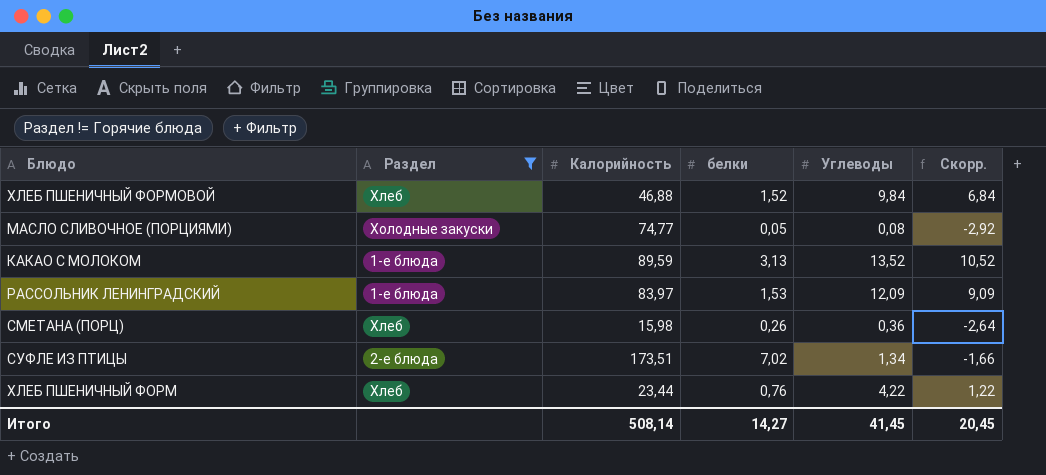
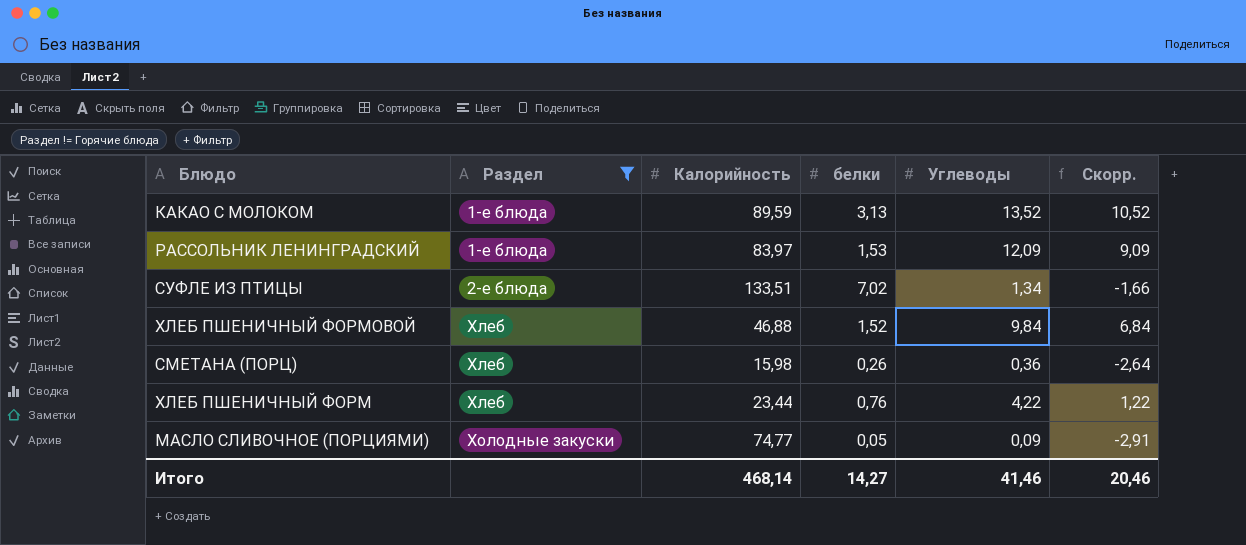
row order: none -> Раздел ascending
СУФЛЕ ИЗ ПТИЦЫ | Калорийность: 173,51 -> 133,51
МАСЛО СЛИВОЧНОЕ (ПОРЦИЯМИ) | Углеводы: 0,08 -> 0,09
МАСЛО СЛИВОЧНОЕ (ПОРЦИЯМИ) | Скорр.: -2,92 -> -2,91
Итого | Калорийность: 508,14 -> 468,14
Итого | Углеводы: 41,45 -> 41,46
Итого | Скорр.: 20,45 -> 20,46

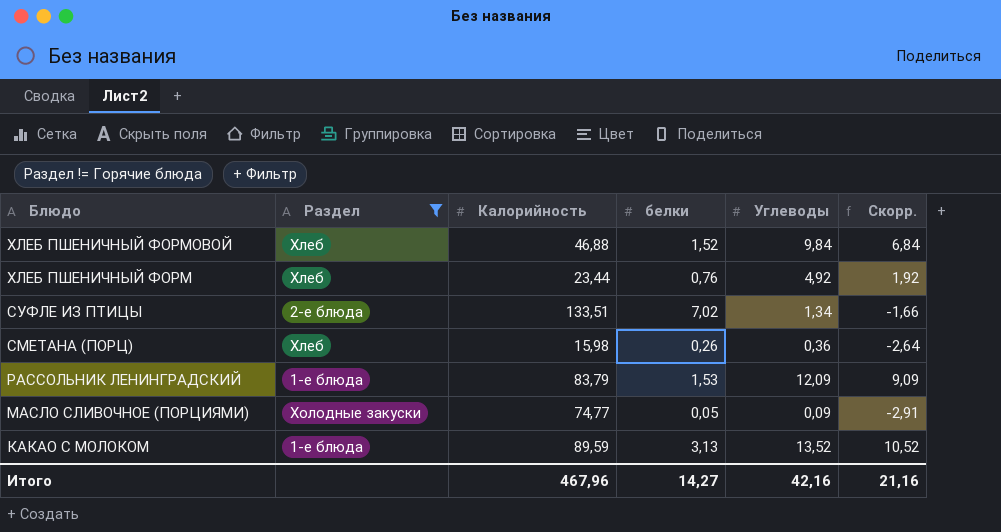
row order: Раздел ascending -> Блюдо descending
ХЛЕБ ПШЕНИЧНЫЙ ФОРМ | Углеводы: 4,22 -> 4,92
ХЛЕБ ПШЕНИЧНЫЙ ФОРМ | Скорр.: 1,22 -> 1,92
РАССОЛЬНИК ЛЕНИНГРАДСКИЙ | Калорийность: 83,97 -> 83,79
Итого | Калорийность: 468,14 -> 467,96
Итого | Углеводы: 41,46 -> 42,16
Итого | Скорр.: 20,46 -> 21,16

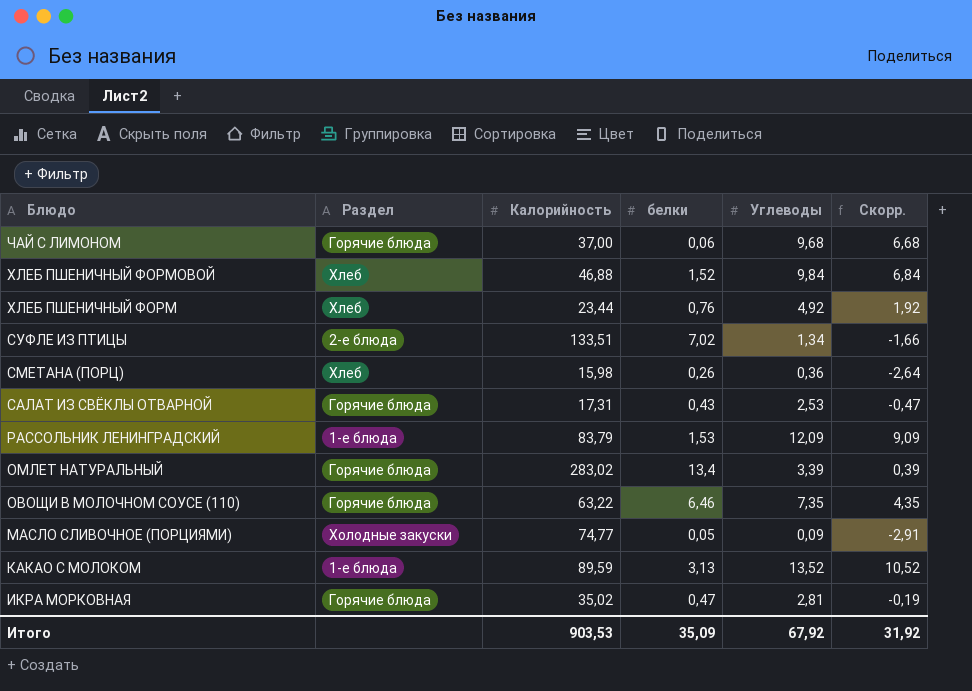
filter: Раздел != Горячие блюда -> none
Итого | Калорийность: 467,96 -> 903,53
Итого | белки: 14,27 -> 35,09
Итого | Углеводы: 42,16 -> 67,92
Итого | Скорр.: 21,16 -> 31,92

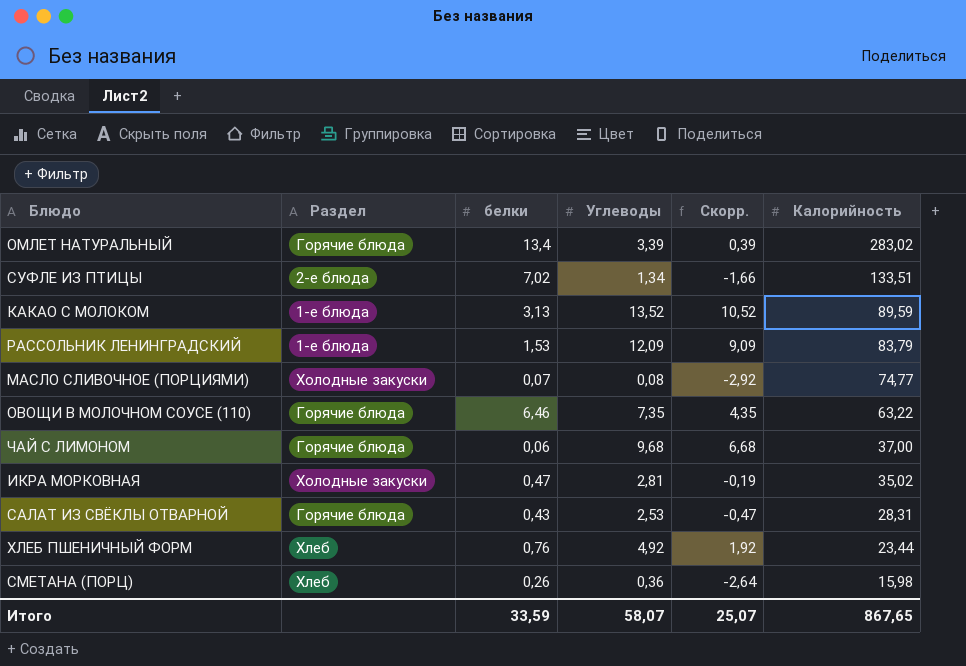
row order: Блюдо descending -> Калорийность descending
column Калорийность | position: 3 -> 6
row ХЛЕБ ПШЕНИЧНЫЙ ФОРМОВОЙ: Хлеб | 46,88 | 1,52 | 9,84 | 6,84 -> none
МАСЛО СЛИВОЧНОЕ (ПОРЦИЯМИ) | белки: 0,05 -> 0,07
МАСЛО СЛИВОЧНОЕ (ПОРЦИЯМИ) | Углеводы: 0,09 -> 0,08
МАСЛО СЛИВОЧНОЕ (ПОРЦИЯМИ) | Скорр.: -2,91 -> -2,92
ИКРА МОРКОВНАЯ | Раздел: Горячие блюда -> Холодные закуски
САЛАТ ИЗ СВЁКЛЫ ОТВАРНОЙ | Калорийность: 17,31 -> 28,31
Итого | белки: 35,09 -> 33,59
Итого | Углеводы: 67,92 -> 58,07
Итого | Скорр.: 31,92 -> 25,07
Итого | Калорийность: 903,53 -> 867,65

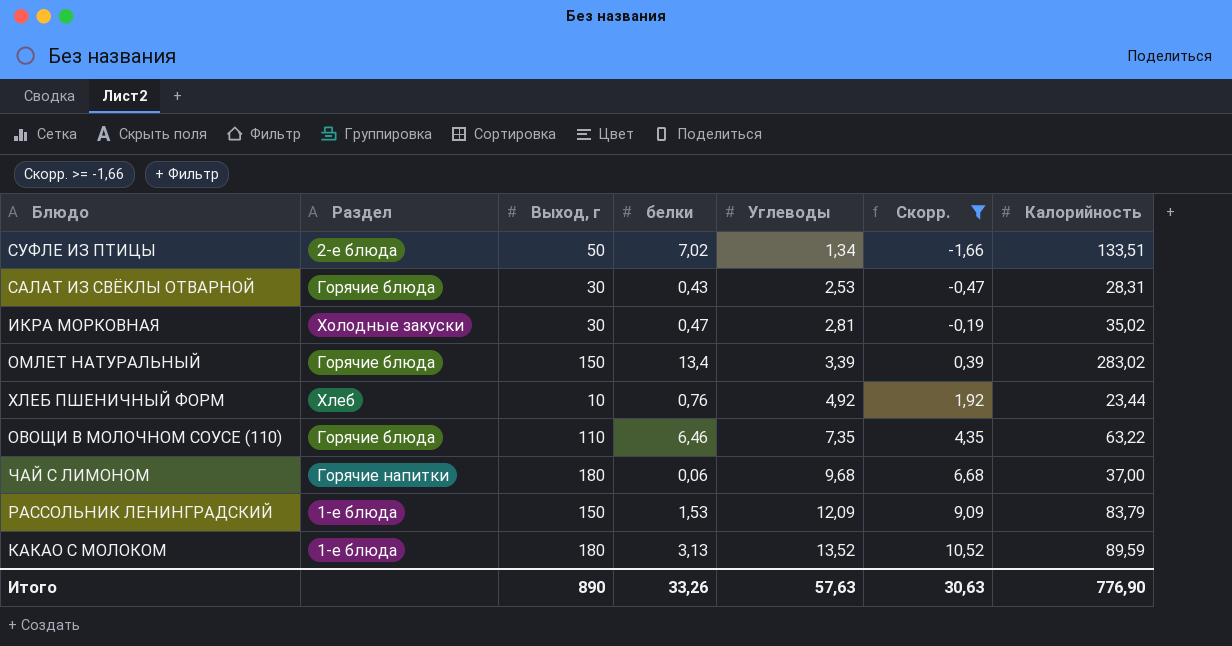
filter: none -> Скорр. >= -1,66
row order: Калорийность descending -> Углеводы ascending
column Выход, г | position: none -> 3
ЧАЙ С ЛИМОНОМ | Раздел: Горячие блюда -> Горячие напитки
Итого | белки: 33,59 -> 33,26
Итого | Углеводы: 58,07 -> 57,63
Итого | Скорр.: 25,07 -> 30,63
Итого | Калорийность: 867,65 -> 776,90

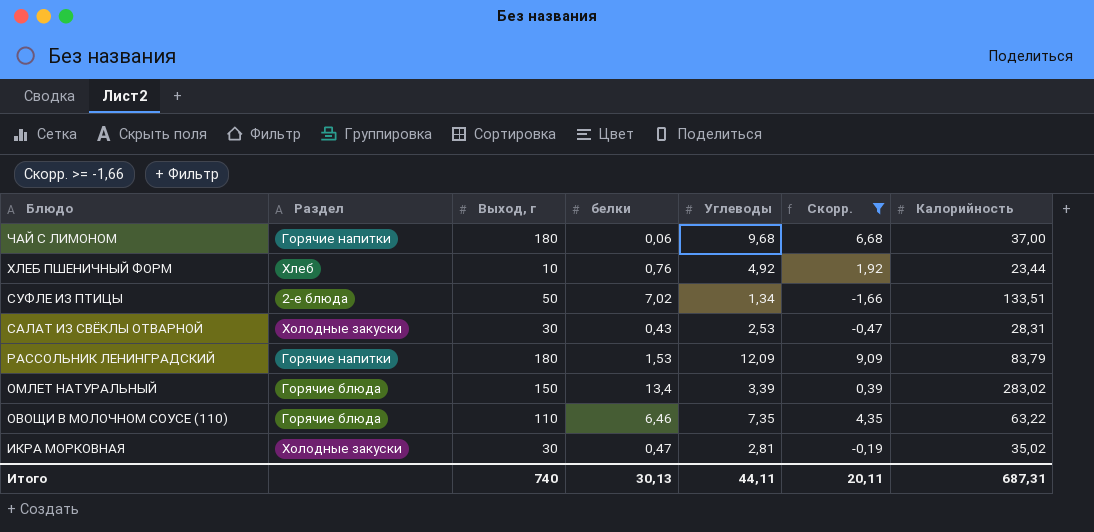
row order: Углеводы ascending -> Блюдо descending
row КАКАО С МОЛОКОМ: 1-е блюда | 180 | 3,13 | 13,52 | 10,52 | 89,59 -> none
САЛАТ ИЗ СВЁКЛЫ ОТВАРНОЙ | Раздел: Горячие блюда -> Холодные закуски
РАССОЛЬНИК ЛЕНИНГРАДСКИЙ | Раздел: 1-е блюда -> Горячие напитки
РАССОЛЬНИК ЛЕНИНГРАДСКИЙ | Выход, г: 150 -> 180
Итого | Выход, г: 890 -> 740
Итого | белки: 33,26 -> 30,13
Итого | Углеводы: 57,63 -> 44,11
Итого | Скорр.: 30,63 -> 20,11
Итого | Калорийность: 776,90 -> 687,31

